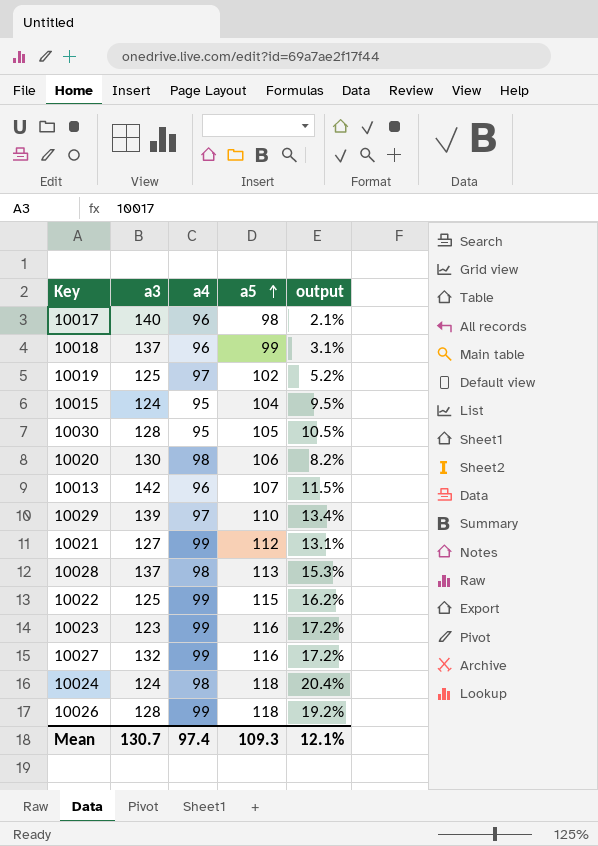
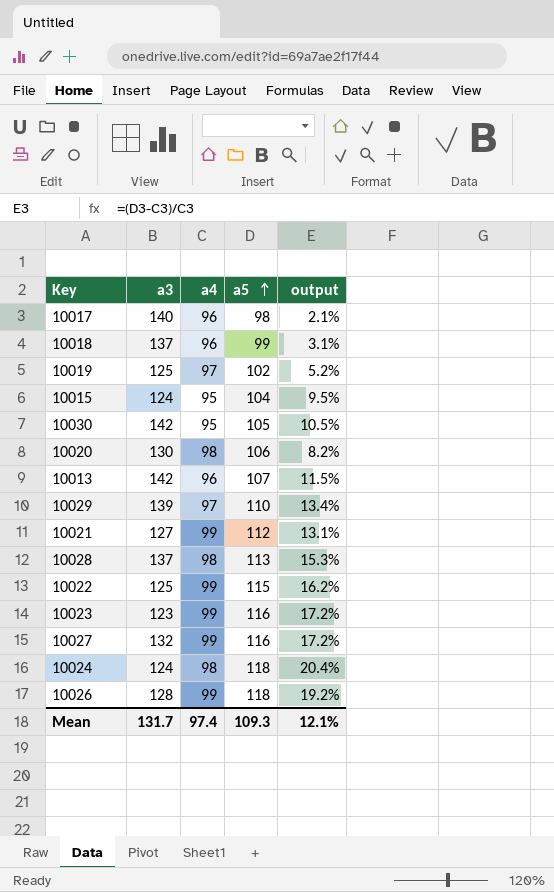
10030 | a3: 128 -> 142
Mean | a3: 130.7 -> 131.7

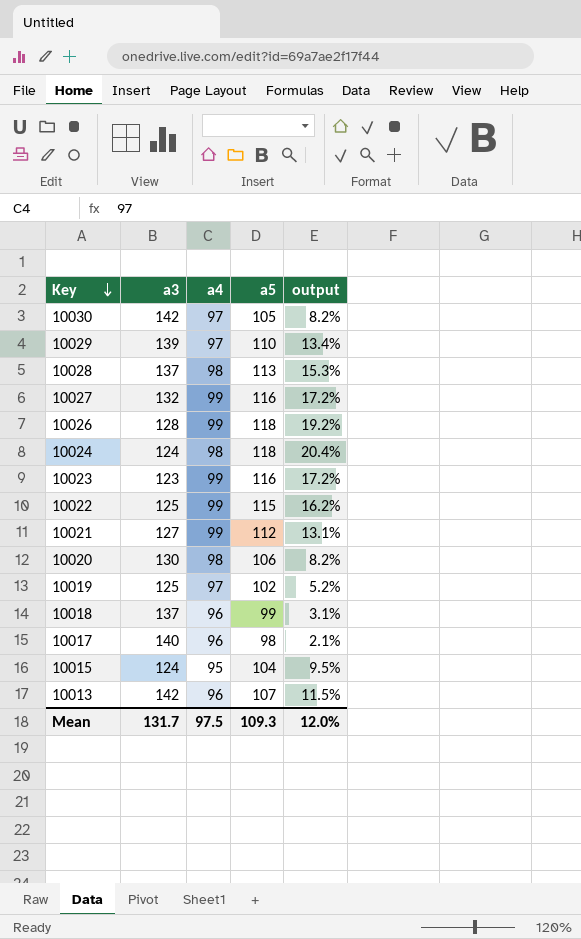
row order: a5 ascending -> Key descending
10030 | a4: 95 -> 97
10030 | output: 10.5% -> 8.2%
Mean | a4: 97.4 -> 97.5
Mean | output: 12.1% -> 12.0%

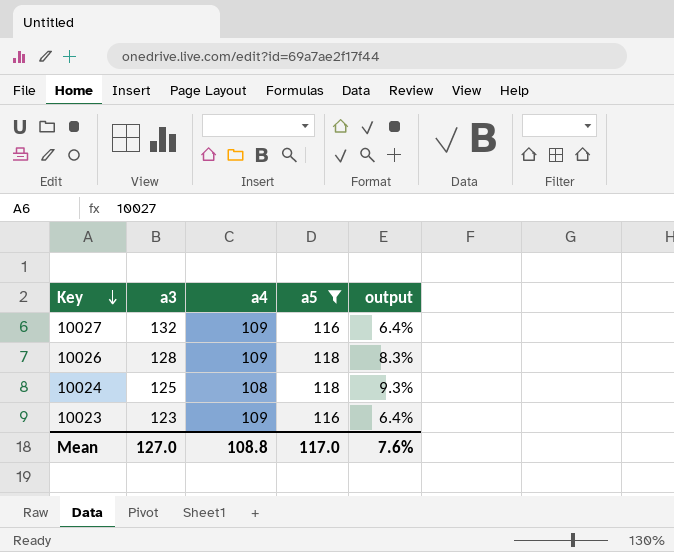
filter: none -> a5 >= 116
10027 | a4: 99 -> 109
10027 | output: 17.2% -> 6.4%
10026 | a4: 99 -> 109
10026 | output: 19.2% -> 8.3%
10024 | a3: 124 -> 125
10024 | a4: 98 -> 108
10024 | output: 20.4% -> 9.3%
10023 | a4: 99 -> 109
10023 | output: 17.2% -> 6.4%
Mean | a3: 131.7 -> 127.0
Mean | a4: 97.5 -> 108.8
Mean | a5: 109.3 -> 117.0
Mean | output: 12.0% -> 7.6%

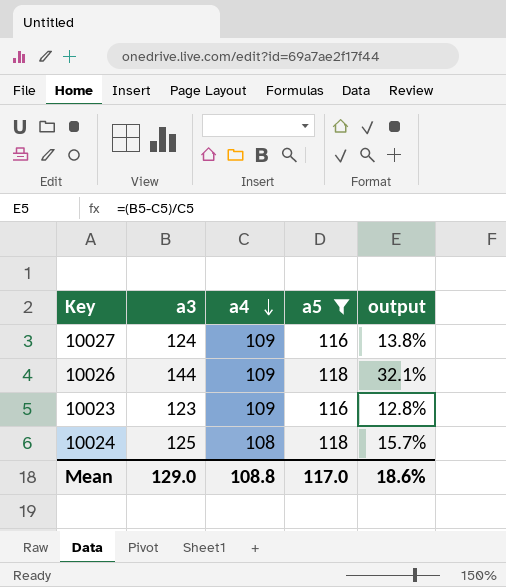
row order: Key descending -> a4 descending
column output | formula: ([a5] - [a4]) / [a4] -> ([a3] - [a4]) / [a4]
10027 | a3: 132 -> 124
10026 | a3: 128 -> 144
Mean | a3: 127.0 -> 129.0
Mean | output: 7.6% -> 18.6%

